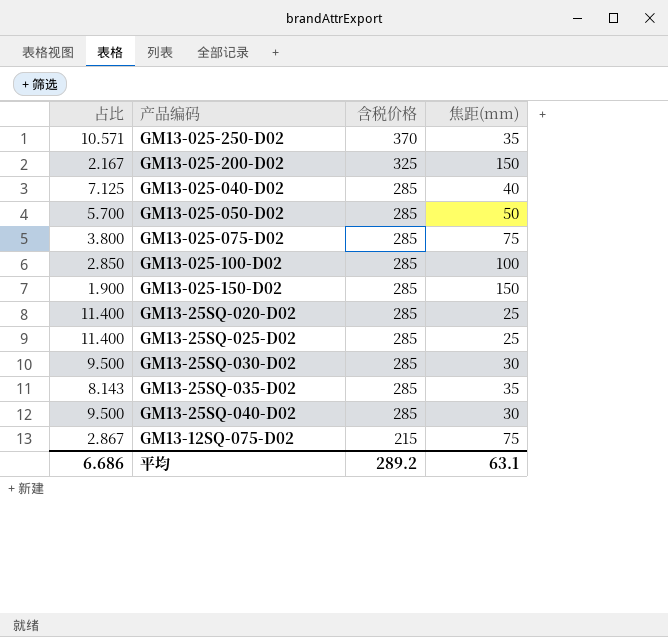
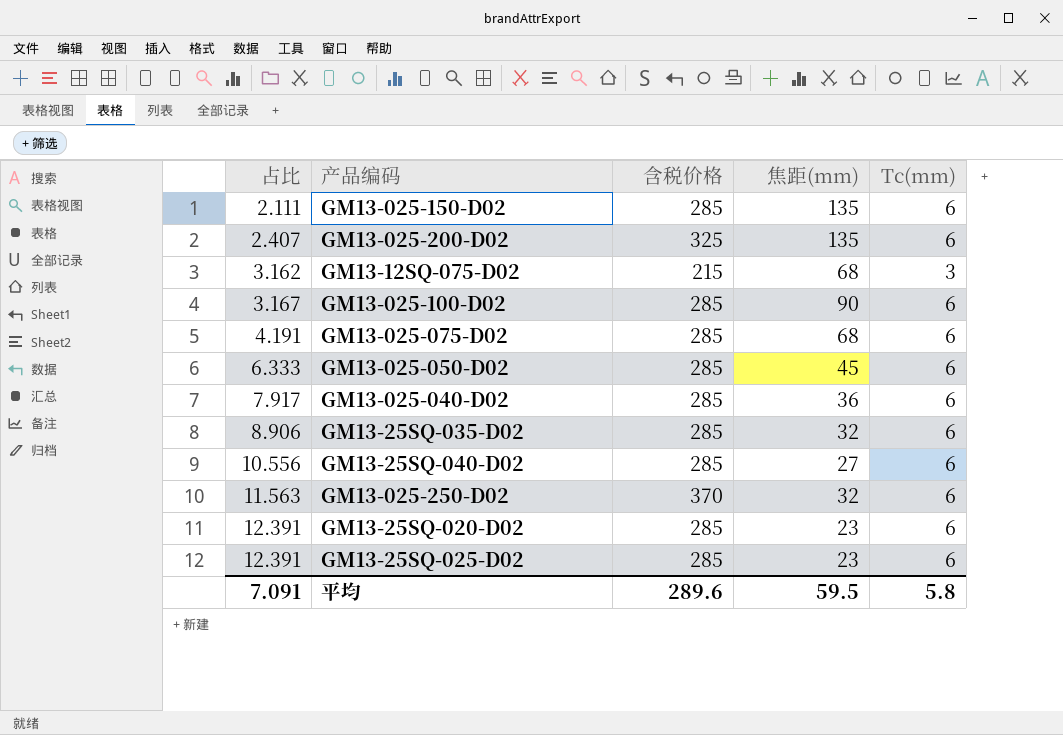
row order: 含税价格 descending -> 占比 ascending
column Tc(mm) | position: none -> 5
row GM13-25SQ-030-D02: 9.500 | 285 | 30 -> none
GM13-025-150-D02 | 占比: 1.900 -> 2.111
GM13-025-150-D02 | 焦距(mm): 150 -> 135
GM13-025-200-D02 | 占比: 2.167 -> 2.407
GM13-025-200-D02 | 焦距(mm): 150 -> 135
GM13-12SQ-075-D02 | 占比: 2.867 -> 3.162
GM13-12SQ-075-D02 | 焦距(mm): 75 -> 68
GM13-025-100-D02 | 占比: 2.850 -> 3.167
GM13-025-100-D02 | 焦距(mm): 100 -> 90
GM13-025-075-D02 | 占比: 3.800 -> 4.191
GM13-025-075-D02 | 焦距(mm): 75 -> 68
GM13-025-050-D02 | 占比: 5.700 -> 6.333
GM13-025-050-D02 | 焦距(mm): 50 -> 45
GM13-025-040-D02 | 占比: 7.125 -> 7.917
GM13-025-040-D02 | 焦距(mm): 40 -> 36
GM13-25SQ-035-D02 | 占比: 8.143 -> 8.906
GM13-25SQ-035-D02 | 焦距(mm): 35 -> 32
GM13-25SQ-040-D02 | 占比: 9.500 -> 10.556
GM13-25SQ-040-D02 | 焦距(mm): 30 -> 27
GM13-025-250-D02 | 占比: 10.571 -> 11.563
GM13-025-250-D02 | 焦距(mm): 35 -> 32
GM13-25SQ-020-D02 | 占比: 11.400 -> 12.391
GM13-25SQ-020-D02 | 焦距(mm): 25 -> 23
GM13-25SQ-025-D02 | 占比: 11.400 -> 12.391
GM13-25SQ-025-D02 | 焦距(mm): 25 -> 23
平均 | 占比: 6.686 -> 7.091
平均 | 含税价格: 289.2 -> 289.6
平均 | 焦距(mm): 63.1 -> 59.5

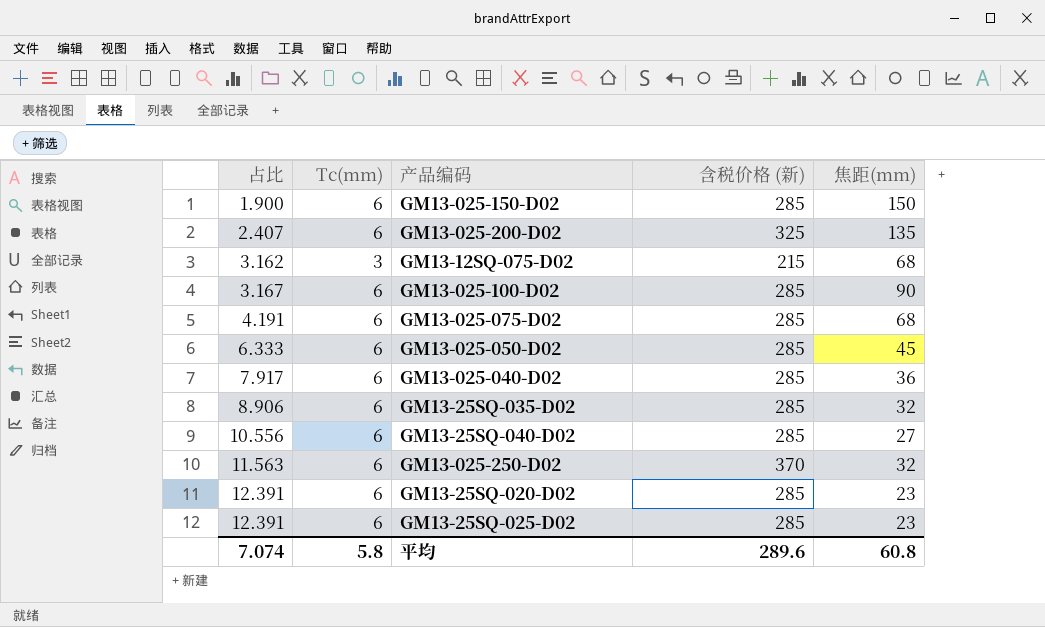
column Tc(mm) | position: 5 -> 2
column name: 含税价格 -> 含税价格 (新)
GM13-025-150-D02 | 占比: 2.111 -> 1.900
GM13-025-150-D02 | 焦距(mm): 135 -> 150
平均 | 占比: 7.091 -> 7.074
平均 | 焦距(mm): 59.5 -> 60.8

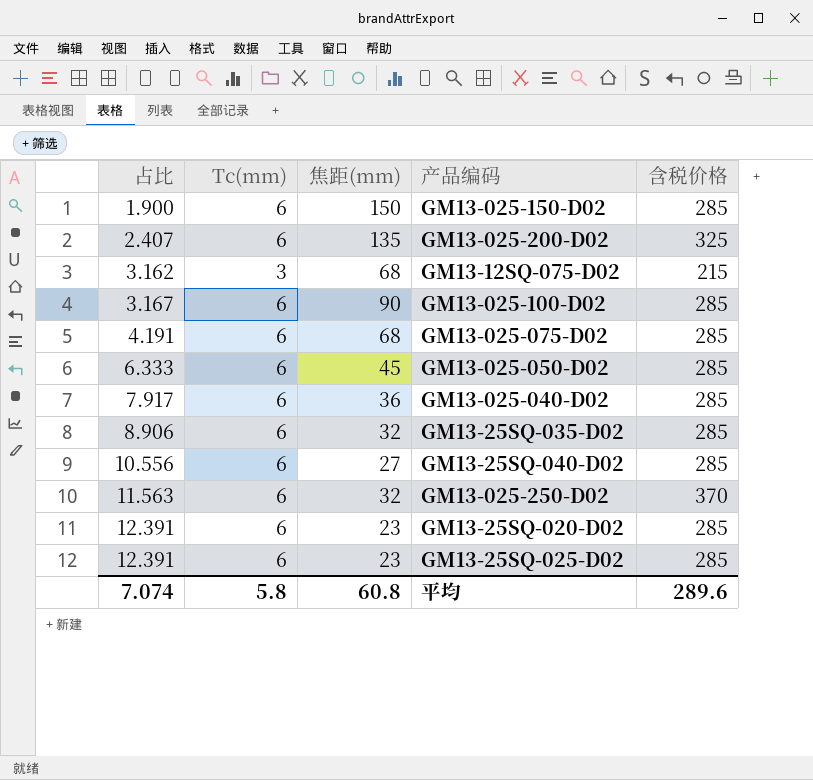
column 焦距(mm) | position: 5 -> 3
column name: 含税价格 (新) -> 含税价格

